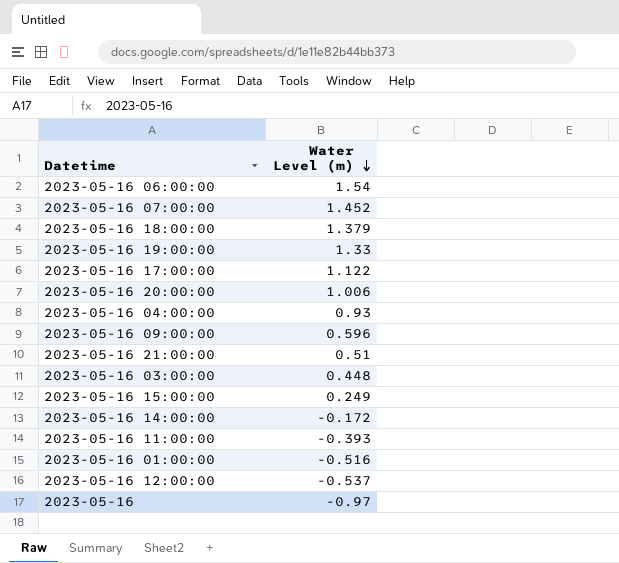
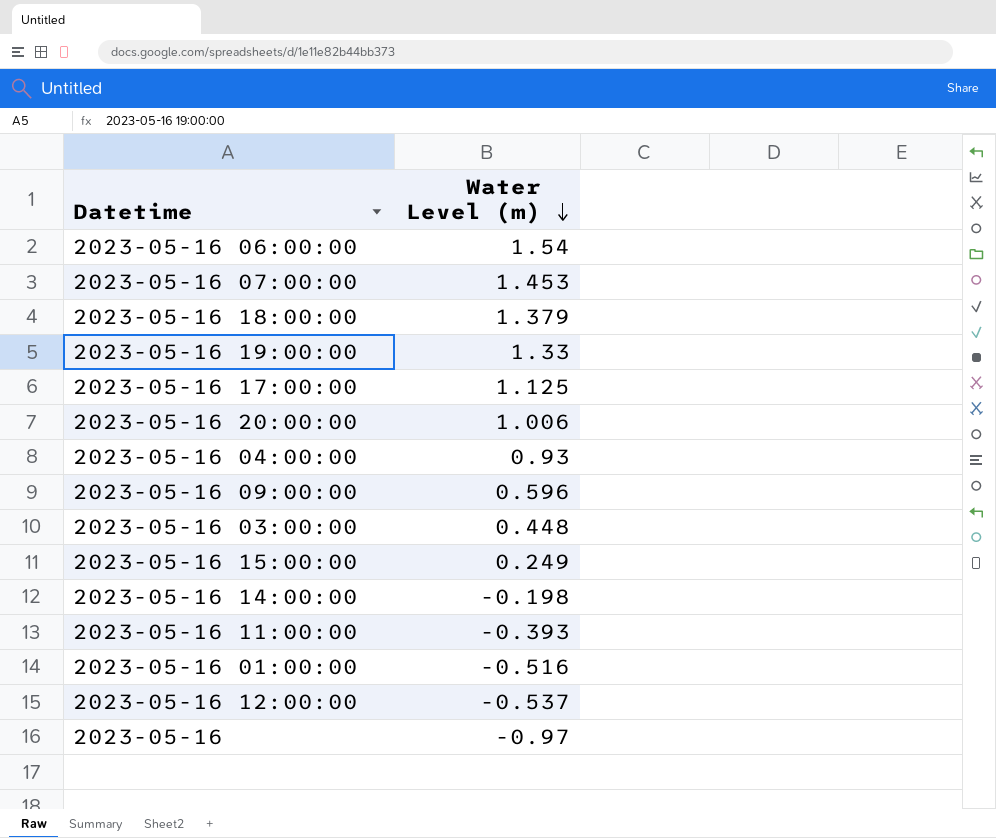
row 2023-05-16 21:00:00: 0.51 -> none
2023-05-16 07:00:00 | Water Level (m): 1.452 -> 1.453
2023-05-16 17:00:00 | Water Level (m): 1.122 -> 1.125
2023-05-16 14:00:00 | Water Level (m): -0.172 -> -0.198

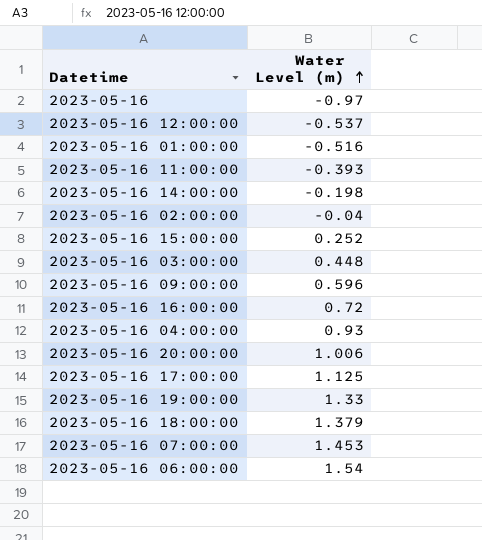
row order: Water Level (m) descending -> Water Level (m) ascending
row 2023-05-16 02:00:00: none -> -0.04
2023-05-16 15:00:00 | Water Level (m): 0.249 -> 0.252
row 2023-05-16 16:00:00: none -> 0.72

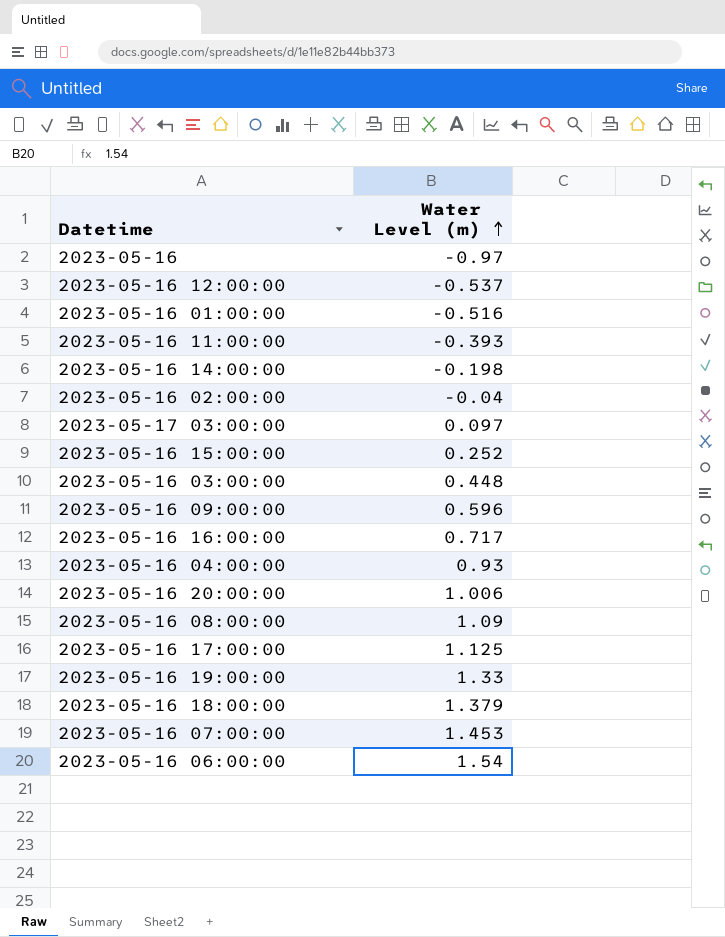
row 2023-05-17 03:00:00: none -> 0.097
2023-05-16 16:00:00 | Water Level (m): 0.72 -> 0.717
row 2023-05-16 08:00:00: none -> 1.09

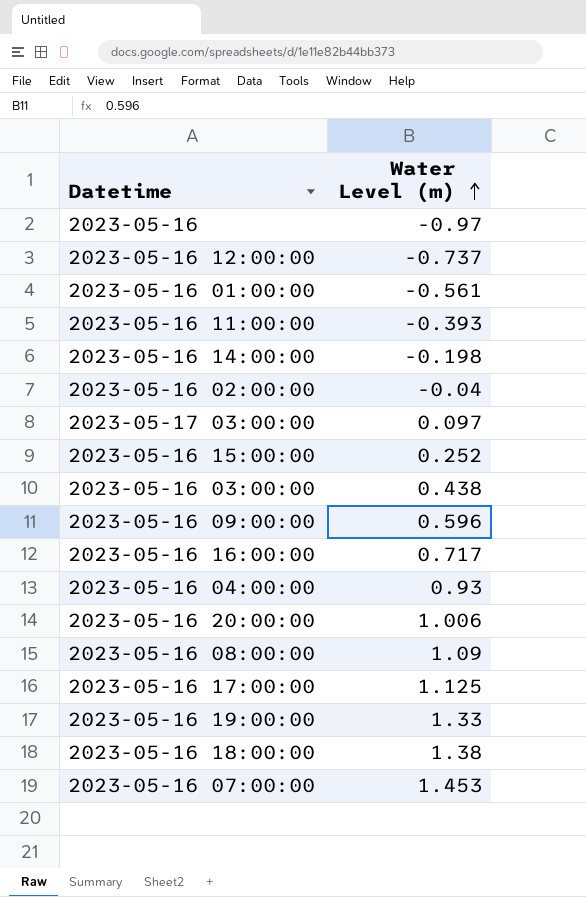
row 2023-05-16 06:00:00: 1.54 -> none
2023-05-16 12:00:00 | Water Level (m): -0.537 -> -0.737
2023-05-16 01:00:00 | Water Level (m): -0.516 -> -0.561
2023-05-16 03:00:00 | Water Level (m): 0.448 -> 0.438
2023-05-16 18:00:00 | Water Level (m): 1.379 -> 1.38

